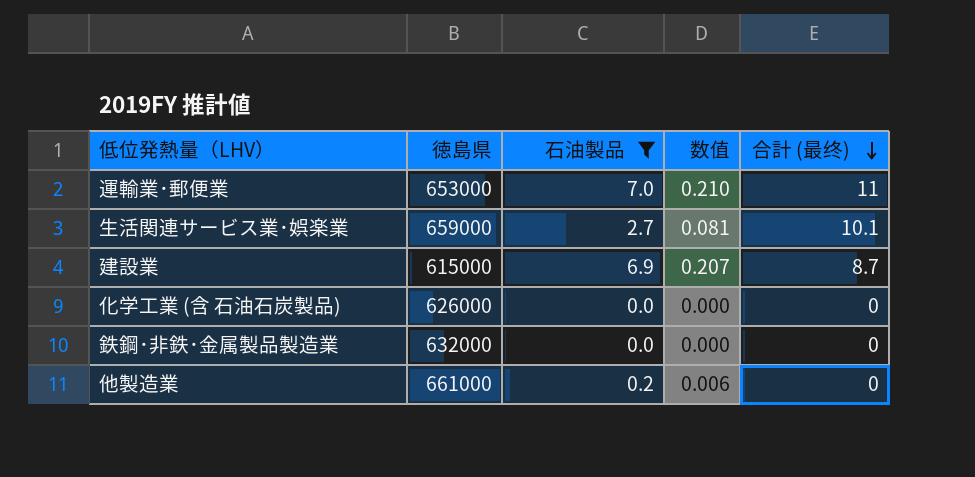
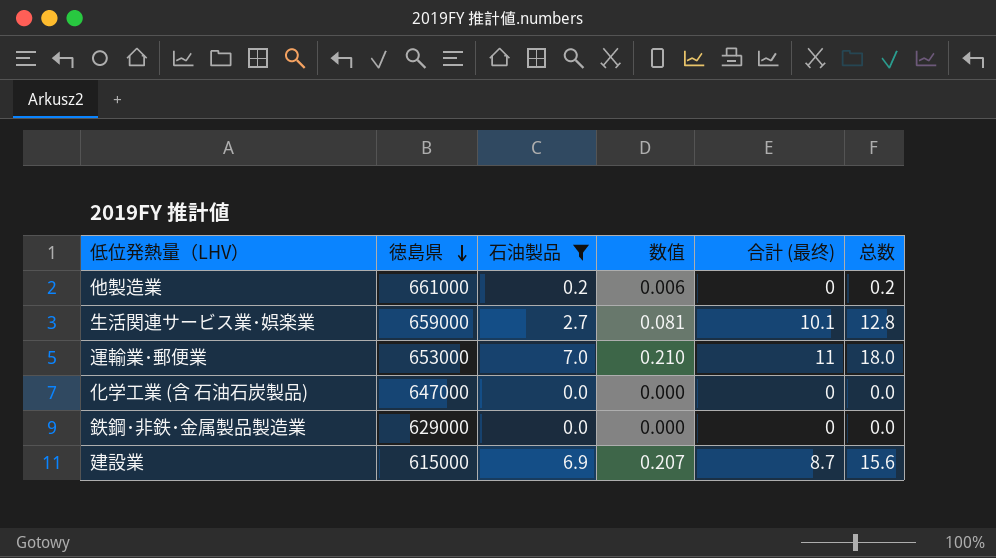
row order: 合計 (最终) descending -> 徳島県 descending
column 总数 | formula: none -> [石油製品] + [合計 (最终)]
化学工業 (含 石油石炭製品) | 徳島県: 626000 -> 647000
鉄鋼･非鉄･金属製品製造業 | 徳島県: 632000 -> 629000

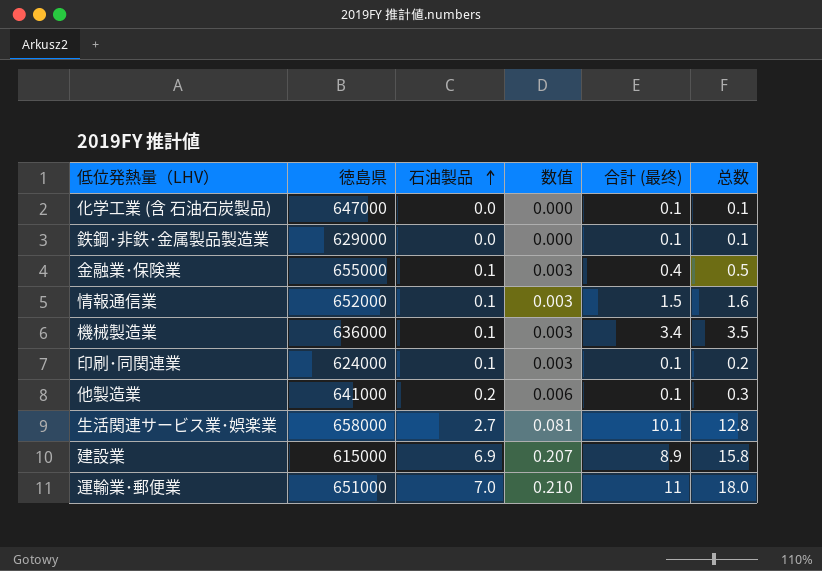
filter: 石油製品 != 0.1 -> none
row order: 徳島県 descending -> 石油製品 ascending
化学工業 (含 石油石炭製品) | 合計 (最终): 0 -> 0.1
化学工業 (含 石油石炭製品) | 总数: 0.0 -> 0.1
鉄鋼･非鉄･金属製品製造業 | 合計 (最终): 0 -> 0.1
鉄鋼･非鉄･金属製品製造業 | 总数: 0.0 -> 0.1
他製造業 | 徳島県: 661000 -> 641000
他製造業 | 合計 (最终): 0 -> 0.1
他製造業 | 总数: 0.2 -> 0.3
生活関連サービス業･娯楽業 | 徳島県: 659000 -> 658000
建設業 | 合計 (最终): 8.7 -> 8.9
建設業 | 总数: 15.6 -> 15.8
運輸業･郵便業 | 徳島県: 653000 -> 651000

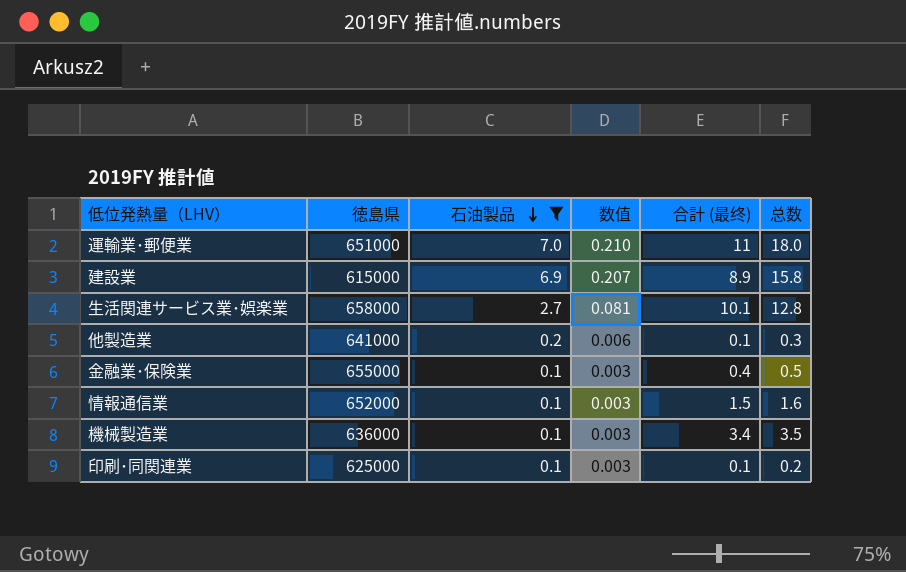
filter: none -> 石油製品 != 0.0
row order: 石油製品 ascending -> 石油製品 descending
印刷･同関連業 | 徳島県: 624000 -> 625000

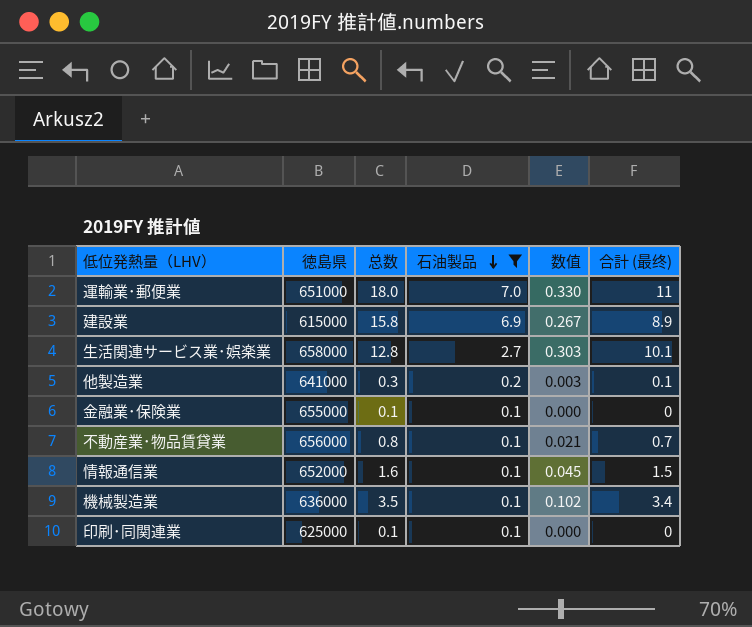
column 总数 | position: 6 -> 3
column 数值 | formula: [石油製品] * 0.03 -> [合計 (最终)] * 0.03
金融業･保険業 | 总数: 0.5 -> 0.1
金融業･保険業 | 合計 (最终): 0.4 -> 0
row 不動産業･物品賃貸業: none -> 656000 | 0.8 | 0.1 | 0.021 | 0.7
印刷･同関連業 | 总数: 0.2 -> 0.1
印刷･同関連業 | 合計 (最终): 0.1 -> 0

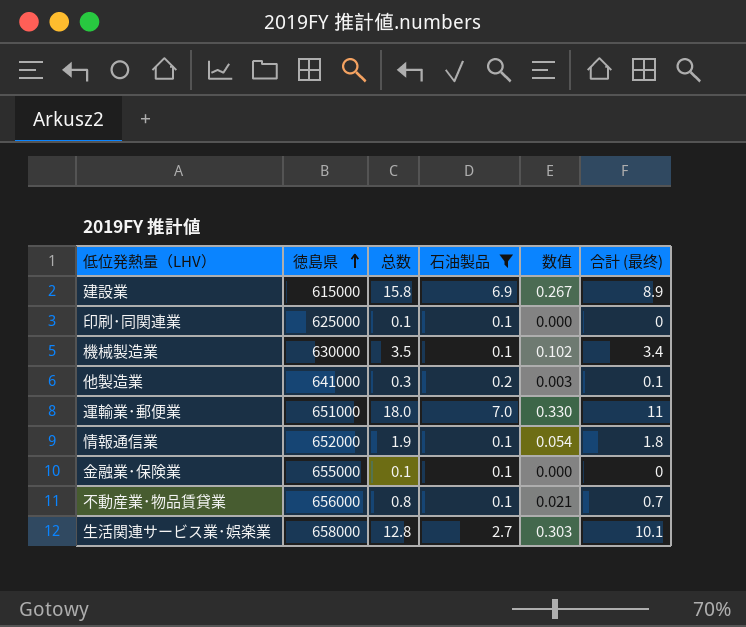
row order: 石油製品 descending -> 徳島県 ascending
機械製造業 | 徳島県: 636000 -> 630000
情報通信業 | 总数: 1.6 -> 1.9
情報通信業 | 数值: 0.045 -> 0.054
情報通信業 | 合計 (最终): 1.5 -> 1.8

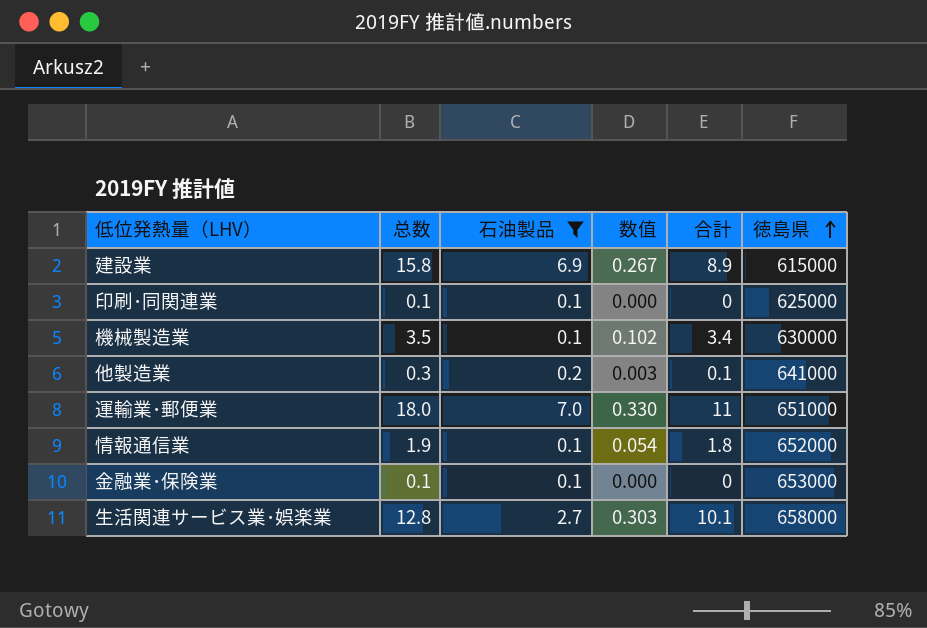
column name: 合計 (最终) -> 合計
column 徳島県 | position: 2 -> 6
row 不動産業･物品賃貸業: 656000 | 0.8 | 0.1 | 0.021 | 0.7 -> none
金融業･保険業 | 徳島県: 655000 -> 653000

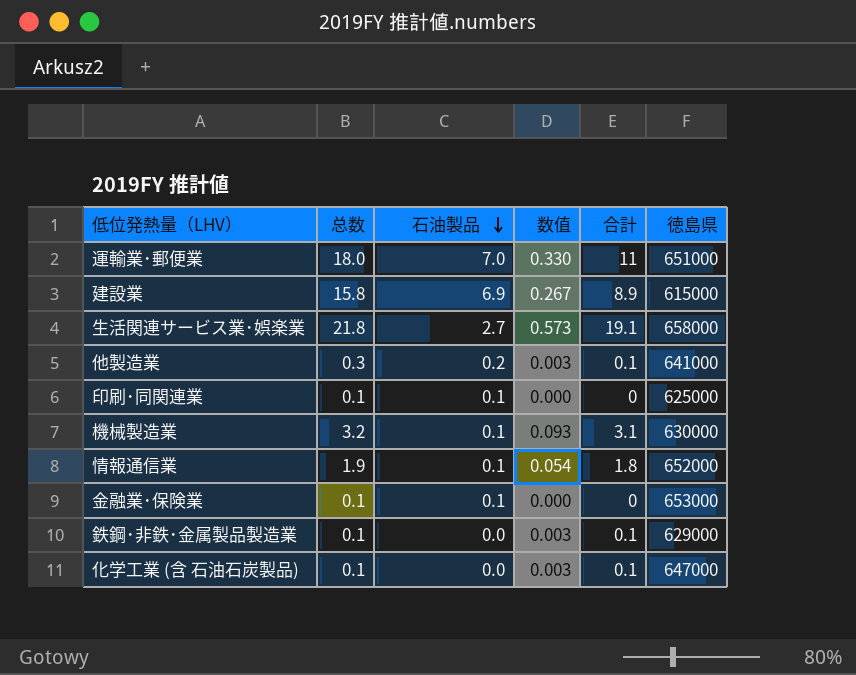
filter: 石油製品 != 0.0 -> none
row order: 徳島県 ascending -> 石油製品 descending
生活関連サービス業･娯楽業 | 总数: 12.8 -> 21.8
生活関連サービス業･娯楽業 | 数值: 0.303 -> 0.573
生活関連サービス業･娯楽業 | 合計: 10.1 -> 19.1
機械製造業 | 总数: 3.5 -> 3.2
機械製造業 | 数值: 0.102 -> 0.093
機械製造業 | 合計: 3.4 -> 3.1

